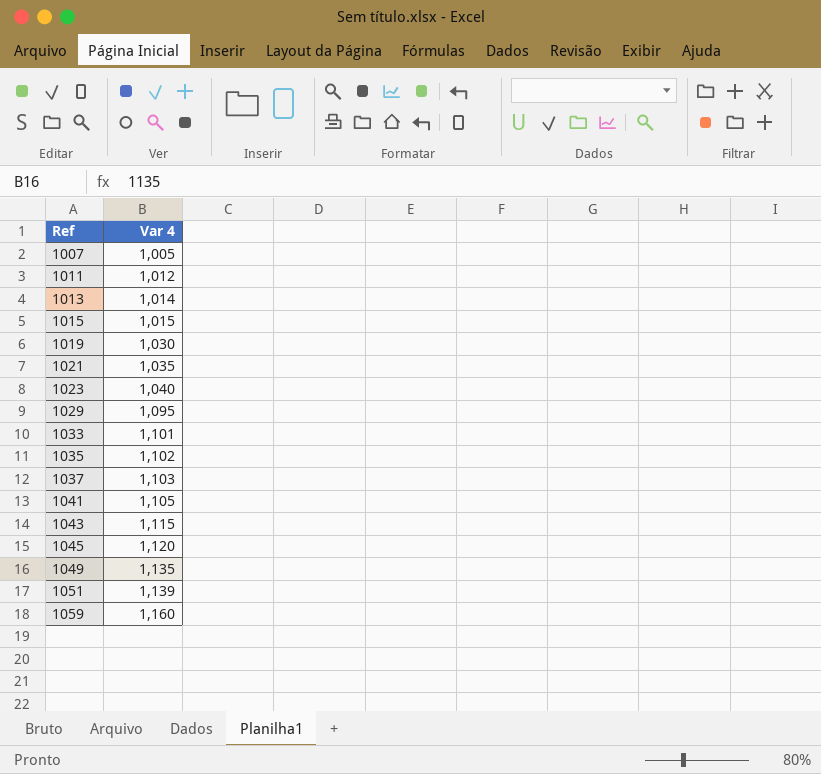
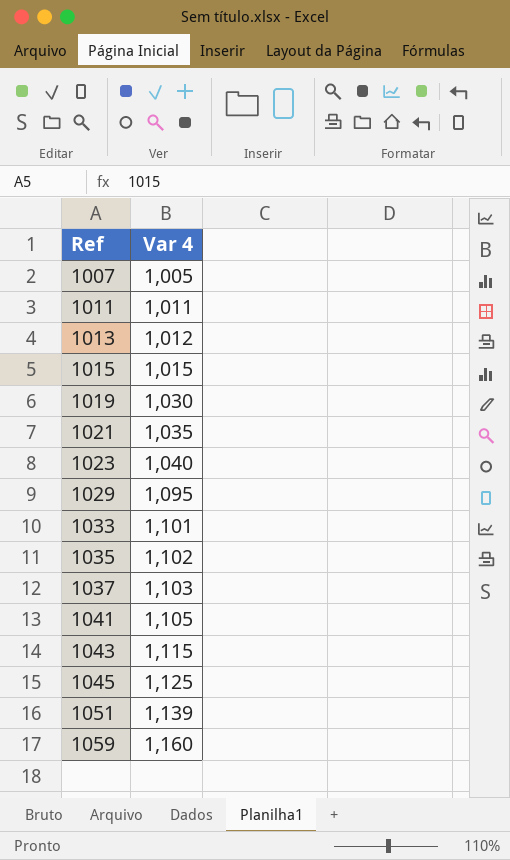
row 1049: 1,135 -> none
1011 | Var 4: 1,012 -> 1,011
1013 | Var 4: 1,014 -> 1,012
1045 | Var 4: 1,120 -> 1,125

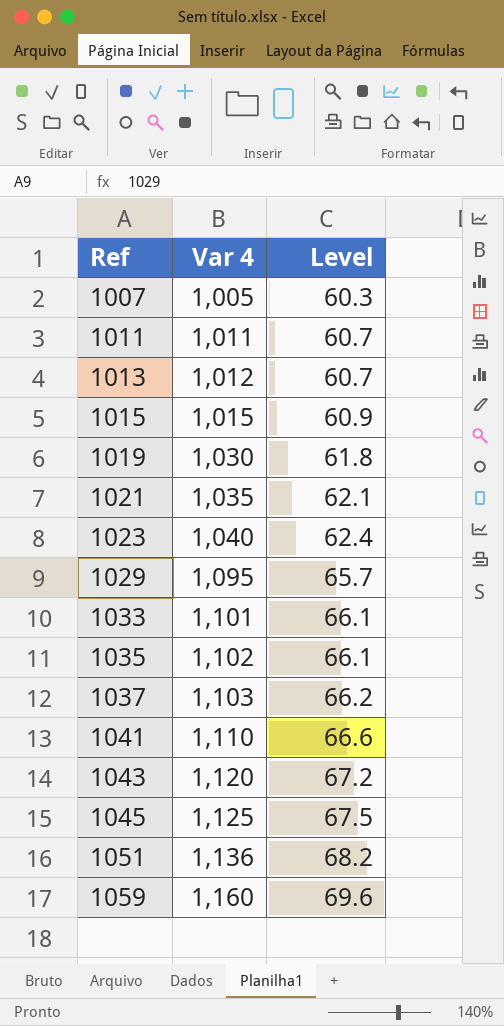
column Level | formula: none -> [Var 4] * 0.06
1041 | Var 4: 1,105 -> 1,110
1043 | Var 4: 1,115 -> 1,120
1051 | Var 4: 1,139 -> 1,136

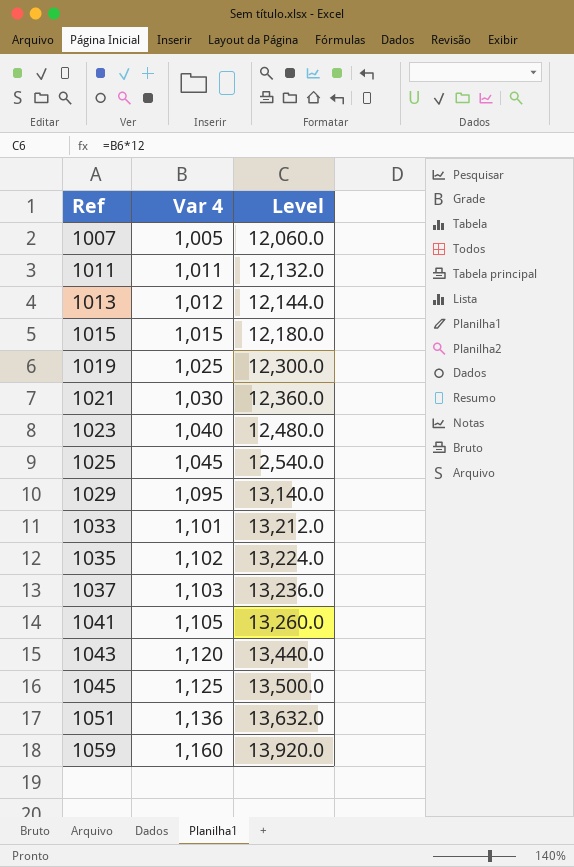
column Level | formula: [Var 4] * 0.06 -> [Var 4] * 12
1019 | Var 4: 1,030 -> 1,025
1021 | Var 4: 1,035 -> 1,030
row 1025: none -> 1,045 | 12,540.0
1041 | Var 4: 1,110 -> 1,105

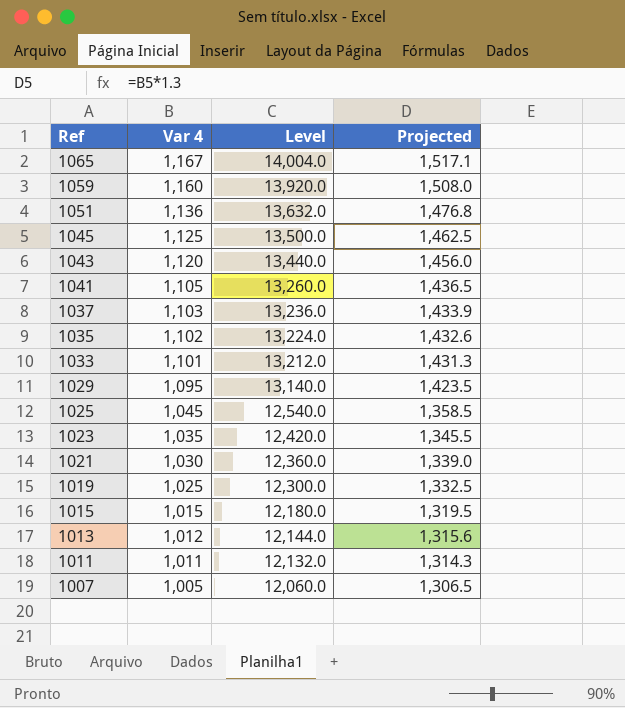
row order: Ref ascending -> Ref descending
column Projected | formula: none -> [Var 4] * 1.3
row 1065: none -> 1,167 | 14,004.0 | 1,517.1
1023 | Var 4: 1,040 -> 1,035
1023 | Level: 12,480.0 -> 12,420.0

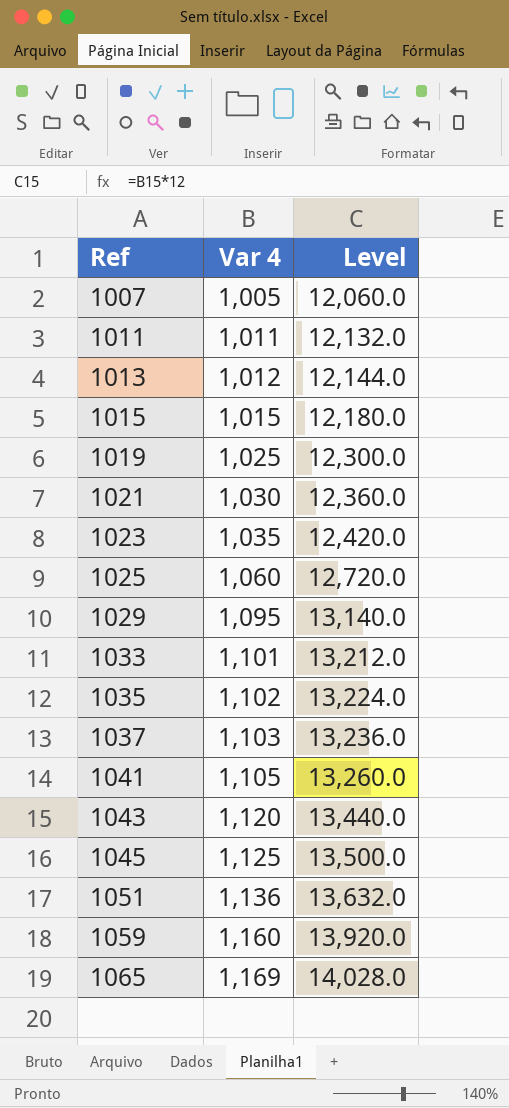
row order: Ref descending -> Ref ascending
column Projected | formula: [Var 4] * 1.3 -> none
1025 | Var 4: 1,045 -> 1,060
1025 | Level: 12,540.0 -> 12,720.0
1065 | Var 4: 1,167 -> 1,169
1065 | Level: 14,004.0 -> 14,028.0

